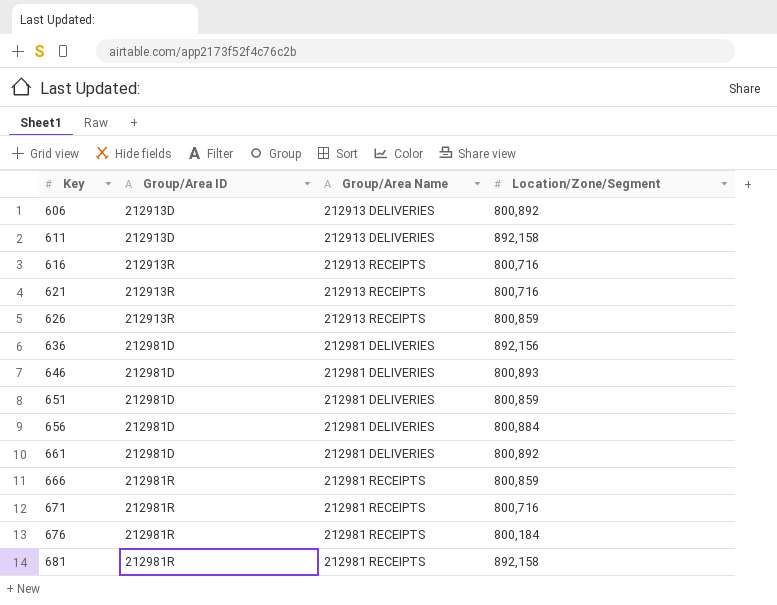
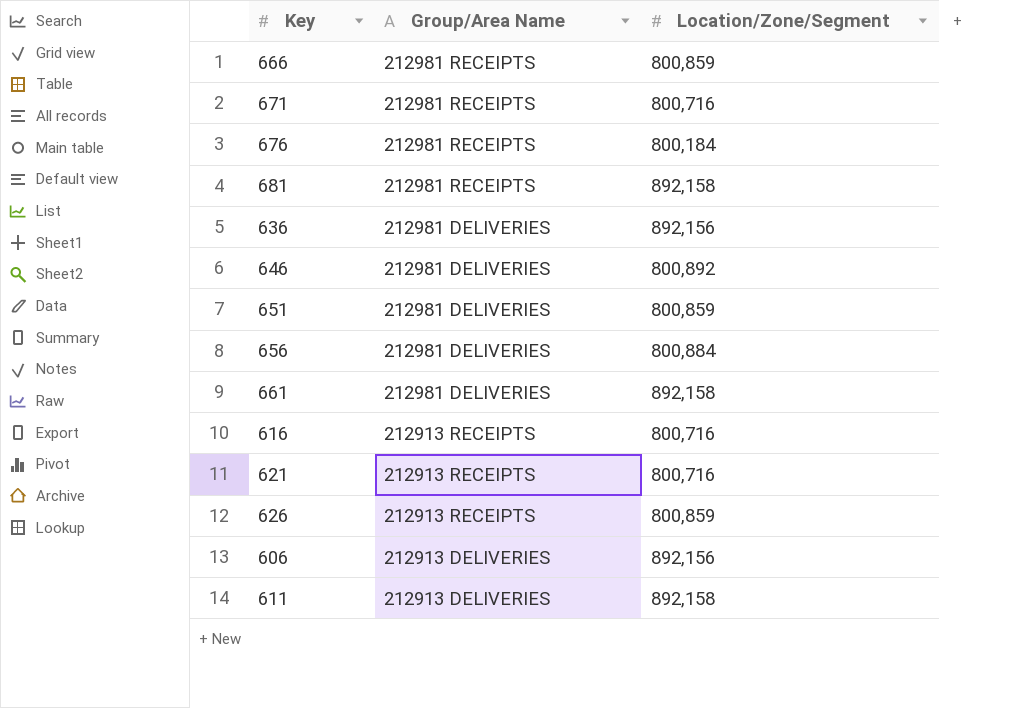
row order: Key ascending -> Group/Area Name descending
column Group/Area ID | position: 2 -> none
646 | Location/Zone/Segment: 800,893 -> 800,892
661 | Location/Zone/Segment: 800,892 -> 892,158
606 | Location/Zone/Segment: 800,892 -> 892,156

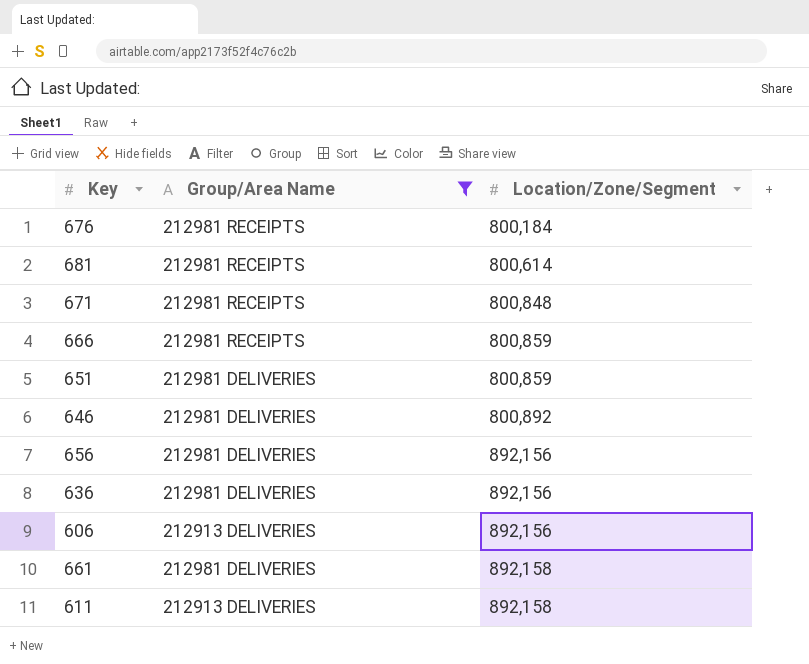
filter: none -> Group/Area Name != 212913 RECEIPTS
row order: Group/Area Name descending -> Location/Zone/Segment ascending
681 | Location/Zone/Segment: 892,158 -> 800,614
671 | Location/Zone/Segment: 800,716 -> 800,848
656 | Location/Zone/Segment: 800,884 -> 892,156

